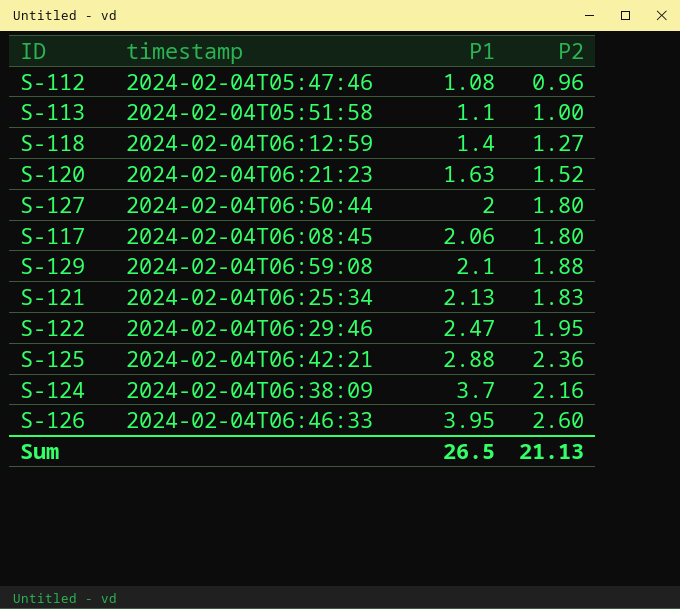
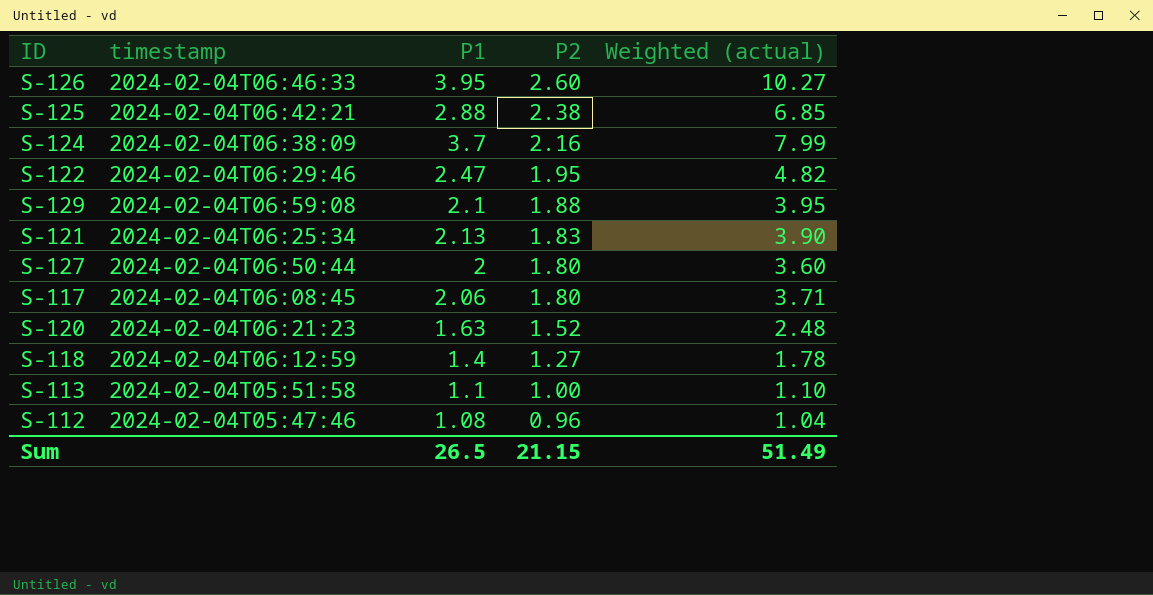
row order: P1 ascending -> P2 descending
column Weighted (actual) | formula: none -> [P1] * [P2]
S-125 | P2: 2.36 -> 2.38
Sum | P2: 21.13 -> 21.15

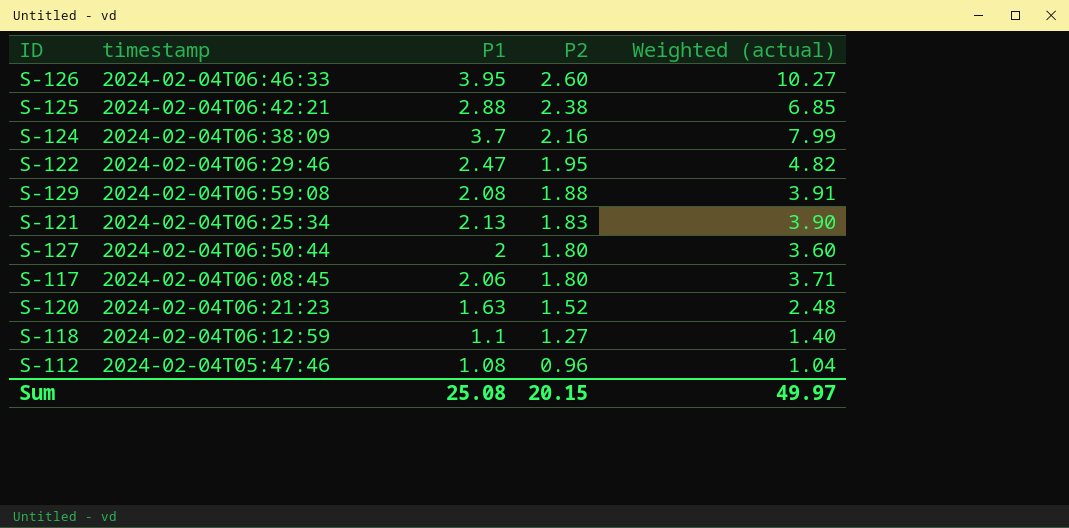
row S-113: 2024-02-04T05:51:58 | 1.1 | 1.00 | 1.10 -> none
S-129 | P1: 2.1 -> 2.08
S-129 | Weighted (actual): 3.95 -> 3.91
S-118 | P1: 1.4 -> 1.1
S-118 | Weighted (actual): 1.78 -> 1.40
Sum | P1: 26.5 -> 25.08
Sum | P2: 21.15 -> 20.15
Sum | Weighted (actual): 51.49 -> 49.97

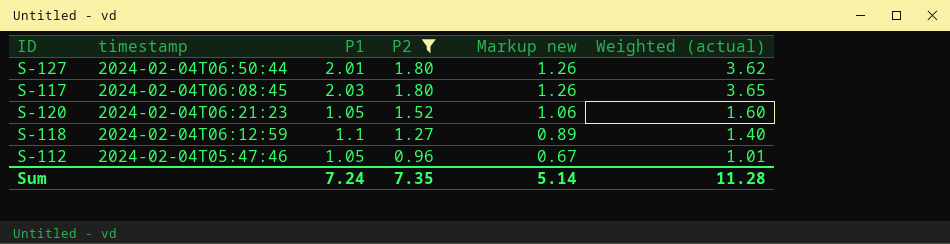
filter: none -> P2 <= 1.80
column Markup new | formula: none -> [P2] * 0.7
S-127 | P1: 2 -> 2.01
S-127 | Weighted (actual): 3.60 -> 3.62
S-117 | P1: 2.06 -> 2.03
S-117 | Weighted (actual): 3.71 -> 3.65
S-120 | P1: 1.63 -> 1.05
S-120 | Weighted (actual): 2.48 -> 1.60
S-112 | P1: 1.08 -> 1.05
S-112 | Weighted (actual): 1.04 -> 1.01
Sum | P1: 25.08 -> 7.24
Sum | P2: 20.15 -> 7.35
Sum | Weighted (actual): 49.97 -> 11.28

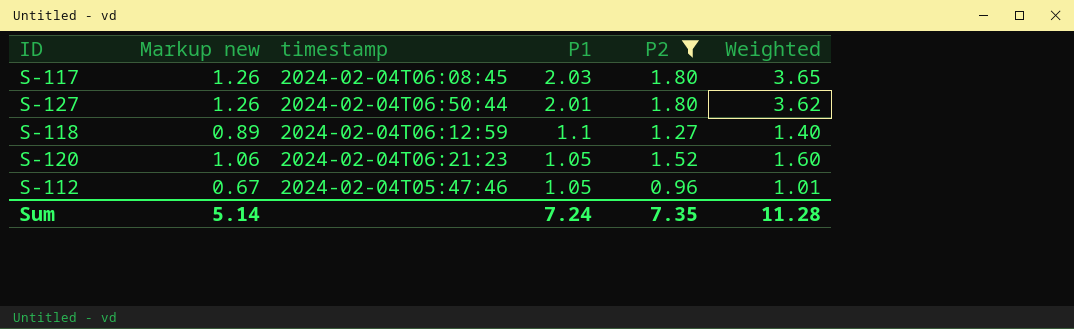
row order: P2 descending -> P1 descending
column Markup new | position: 5 -> 2
column name: Weighted (actual) -> Weighted

